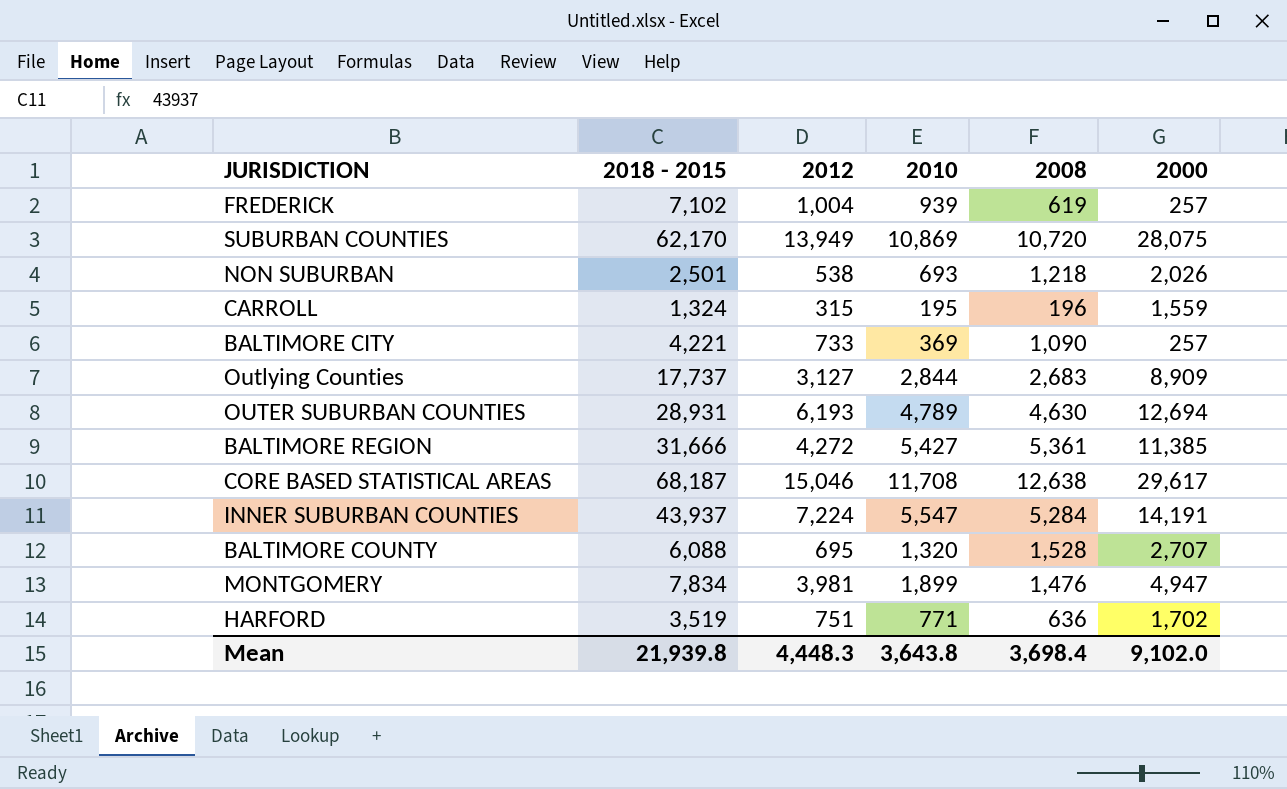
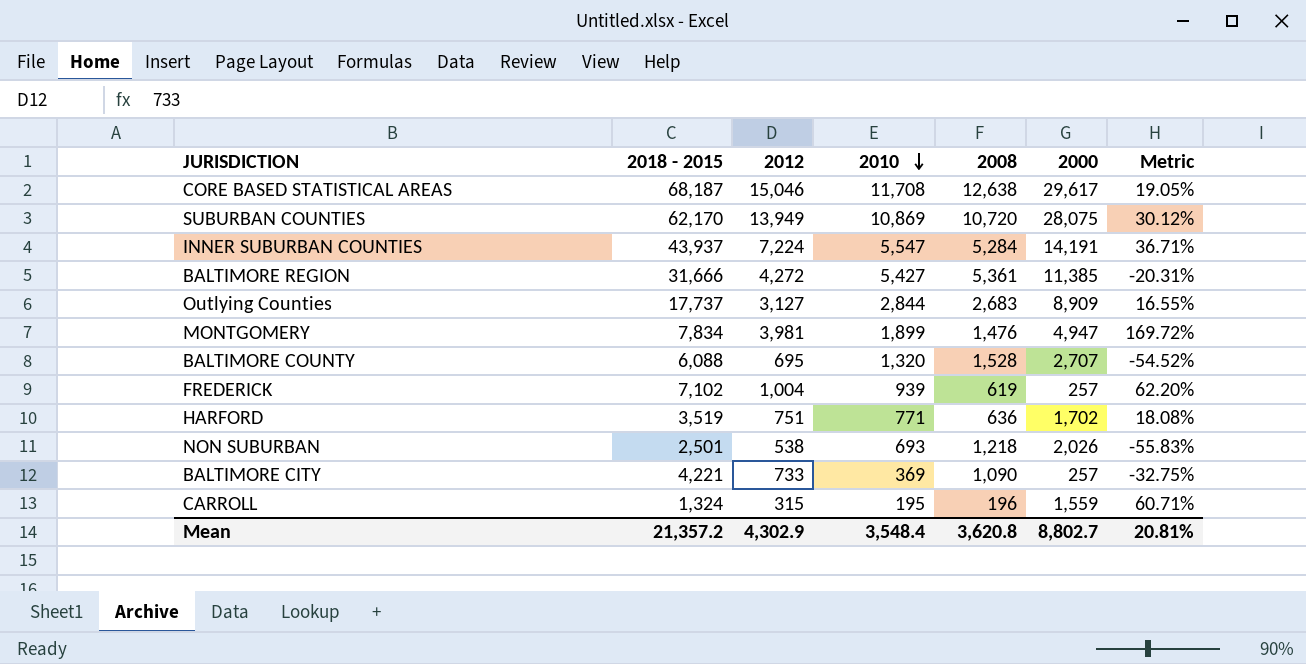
row order: none -> 2010 descending
column Metric | formula: none -> ([2012] - [2008]) / [2008]
row OUTER SUBURBAN COUNTIES: 28,931 | 6,193 | 4,789 | 4,630 | 12,694 -> none
Mean | 2018 - 2015: 21,939.8 -> 21,357.2
Mean | 2012: 4,448.3 -> 4,302.9
Mean | 2010: 3,643.8 -> 3,548.4
Mean | 2008: 3,698.4 -> 3,620.8
Mean | 2000: 9,102.0 -> 8,802.7

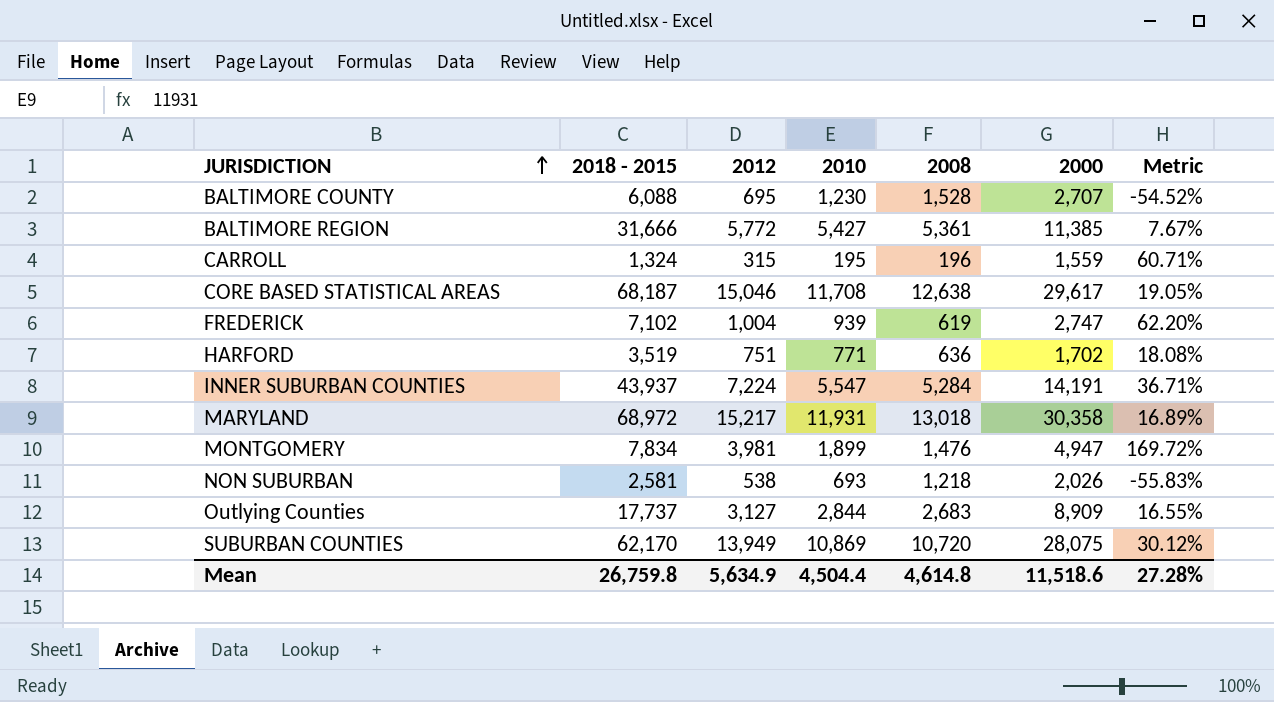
row order: 2010 descending -> JURISDICTION ascending
row BALTIMORE CITY: 4,221 | 733 | 369 | 1,090 | 257 | -32.75% -> none
BALTIMORE COUNTY | 2010: 1,320 -> 1,230
BALTIMORE REGION | 2012: 4,272 -> 5,772
BALTIMORE REGION | Metric: -20.31% -> 7.67%
FREDERICK | 2000: 257 -> 2,747
row MARYLAND: none -> 68,972 | 15,217 | 11,931 | 13,018 | 30,358 | 16.89%
NON SUBURBAN | 2018 - 2015: 2,501 -> 2,581
Mean | 2018 - 2015: 21,357.2 -> 26,759.8
Mean | 2012: 4,302.9 -> 5,634.9
Mean | 2010: 3,548.4 -> 4,504.4
Mean | 2008: 3,620.8 -> 4,614.8
Mean | 2000: 8,802.7 -> 11,518.6
Mean | Metric: 20.81% -> 27.28%

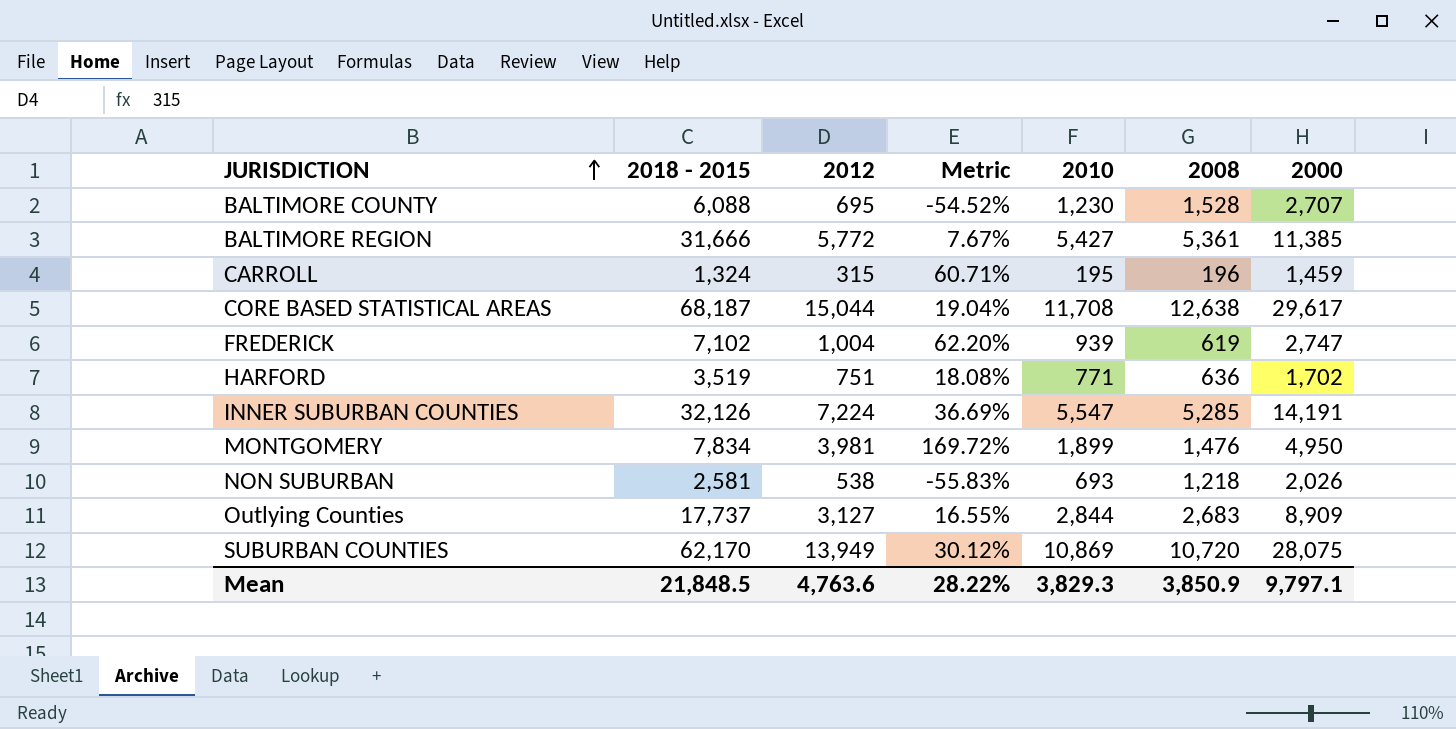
column Metric | position: 7 -> 4
row MARYLAND: 68,972 | 15,217 | 11,931 | 13,018 | 30,358 | 16.89% -> none
CARROLL | 2000: 1,559 -> 1,459
CORE BASED STATISTICAL AREAS | 2012: 15,046 -> 15,044
CORE BASED STATISTICAL AREAS | Metric: 19.05% -> 19.04%
INNER SUBURBAN COUNTIES | 2018 - 2015: 43,937 -> 32,126
INNER SUBURBAN COUNTIES | Metric: 36.71% -> 36.69%
INNER SUBURBAN COUNTIES | 2008: 5,284 -> 5,285
MONTGOMERY | 2000: 4,947 -> 4,950
Mean | 2018 - 2015: 26,759.8 -> 21,848.5
Mean | 2012: 5,634.9 -> 4,763.6
Mean | Metric: 27.28% -> 28.22%
Mean | 2010: 4,504.4 -> 3,829.3
Mean | 2008: 4,614.8 -> 3,850.9
Mean | 2000: 11,518.6 -> 9,797.1

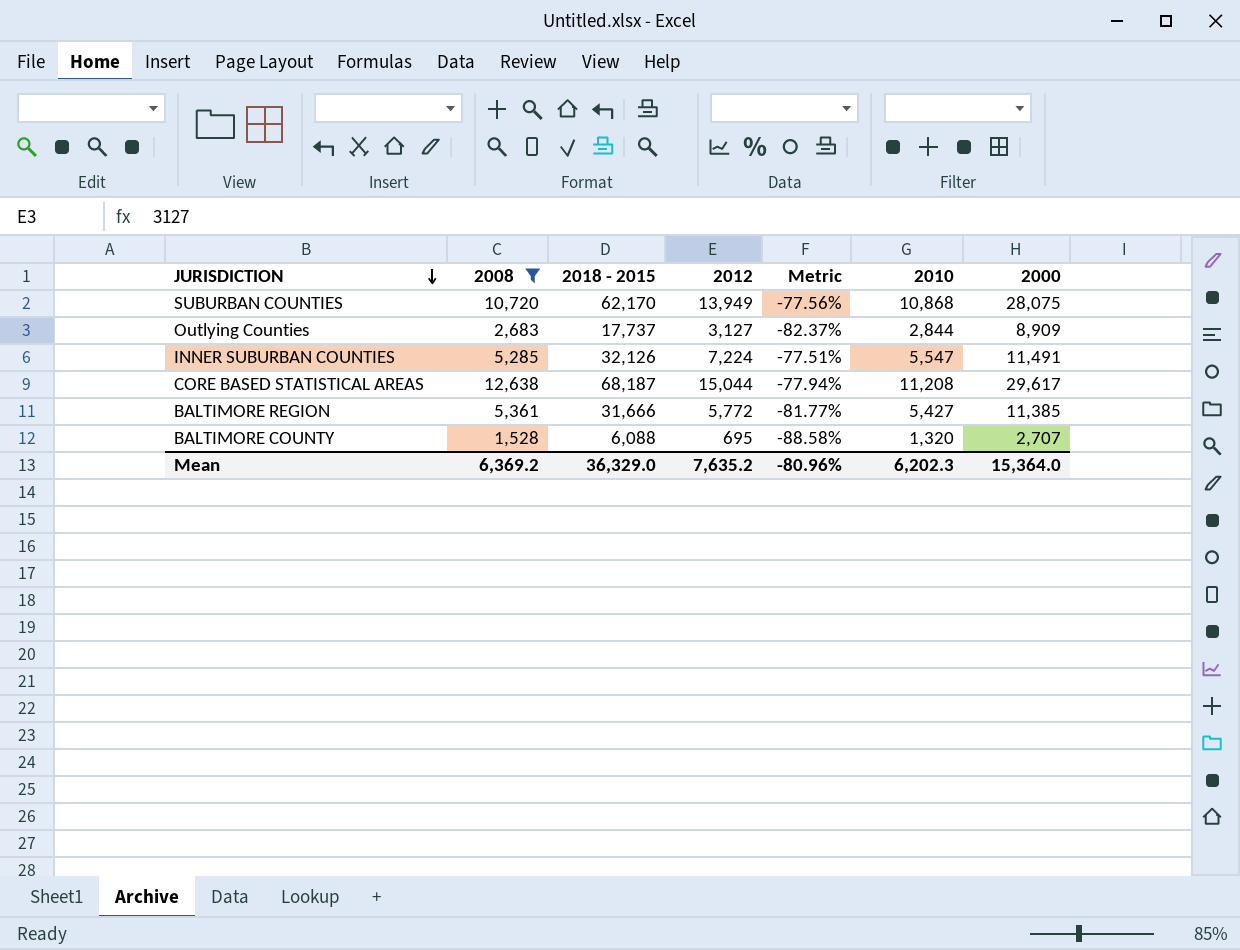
filter: none -> 2008 >= 1,528
row order: JURISDICTION ascending -> JURISDICTION descending
column 2008 | position: 6 -> 2
column Metric | formula: ([2012] - [2008]) / [2008] -> ([2012] - [2018 - 2015]) / [2018 - 2015]
SUBURBAN COUNTIES | 2010: 10,869 -> 10,868
INNER SUBURBAN COUNTIES | 2000: 14,191 -> 11,491
CORE BASED STATISTICAL AREAS | 2010: 11,708 -> 11,208
BALTIMORE COUNTY | 2010: 1,230 -> 1,320
Mean | 2008: 3,850.9 -> 6,369.2
Mean | 2018 - 2015: 21,848.5 -> 36,329.0
Mean | 2012: 4,763.6 -> 7,635.2
Mean | Metric: 28.22% -> -80.96%
Mean | 2010: 3,829.3 -> 6,202.3
Mean | 2000: 9,797.1 -> 15,364.0

